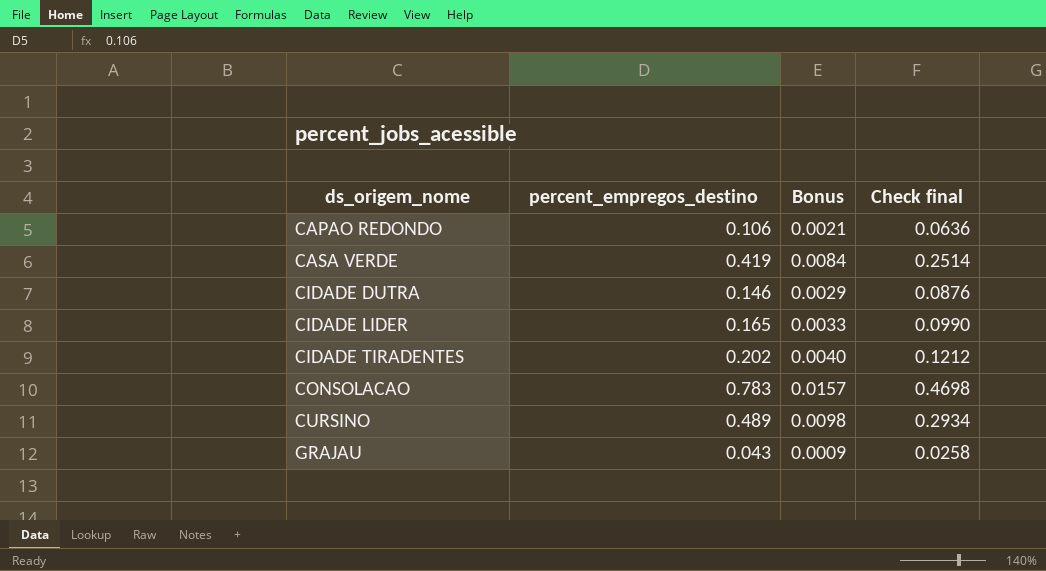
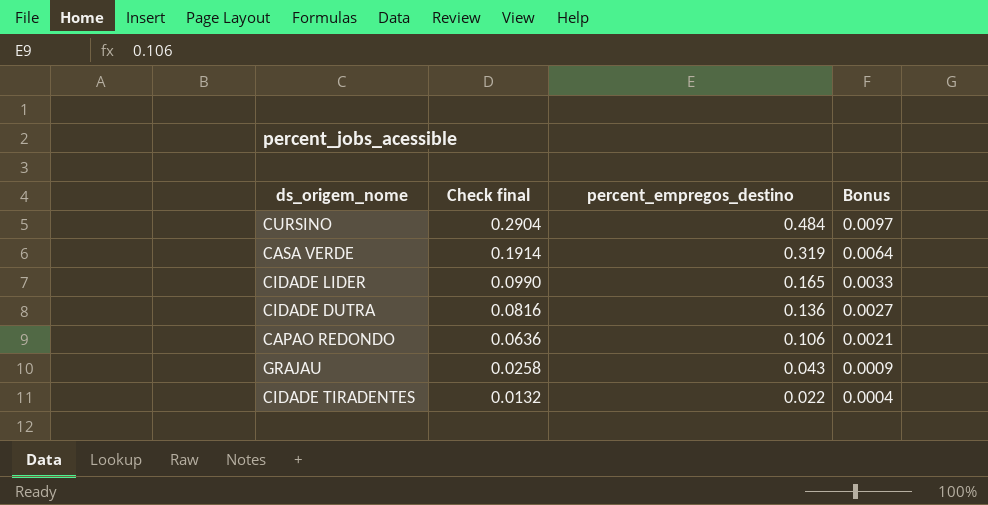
row order: ds_origem_nome ascending -> Check final descending
column Check final | position: 4 -> 2
row CONSOLACAO: 0.783 | 0.0157 | 0.4698 -> none
CURSINO | Check final: 0.2934 -> 0.2904
CURSINO | percent_empregos_destino: 0.489 -> 0.484
CURSINO | Bonus: 0.0098 -> 0.0097
CASA VERDE | Check final: 0.2514 -> 0.1914
CASA VERDE | percent_empregos_destino: 0.419 -> 0.319
CASA VERDE | Bonus: 0.0084 -> 0.0064
CIDADE DUTRA | Check final: 0.0876 -> 0.0816
CIDADE DUTRA | percent_empregos_destino: 0.146 -> 0.136
CIDADE DUTRA | Bonus: 0.0029 -> 0.0027
CIDADE TIRADENTES | Check final: 0.1212 -> 0.0132
CIDADE TIRADENTES | percent_empregos_destino: 0.202 -> 0.022
CIDADE TIRADENTES | Bonus: 0.0040 -> 0.0004

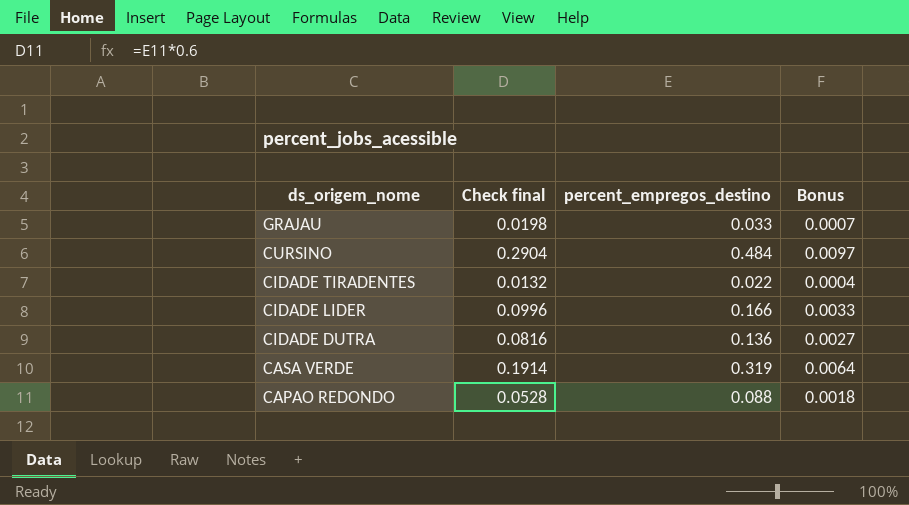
row order: Check final descending -> ds_origem_nome descending
GRAJAU | Check final: 0.0258 -> 0.0198
GRAJAU | percent_empregos_destino: 0.043 -> 0.033
GRAJAU | Bonus: 0.0009 -> 0.0007
CIDADE LIDER | Check final: 0.0990 -> 0.0996
CIDADE LIDER | percent_empregos_destino: 0.165 -> 0.166
CAPAO REDONDO | Check final: 0.0636 -> 0.0528
CAPAO REDONDO | percent_empregos_destino: 0.106 -> 0.088
CAPAO REDONDO | Bonus: 0.0021 -> 0.0018

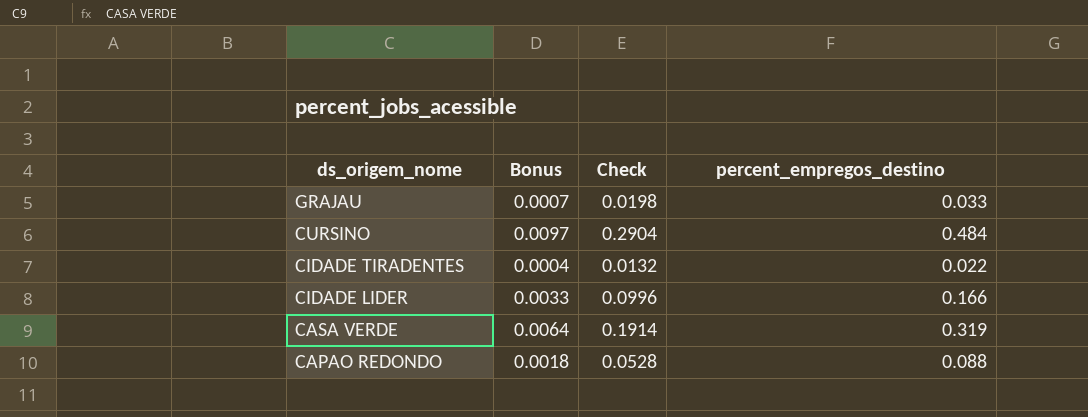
column Bonus | position: 4 -> 2
column name: Check final -> Check
row CIDADE DUTRA: 0.0816 | 0.136 | 0.0027 -> none

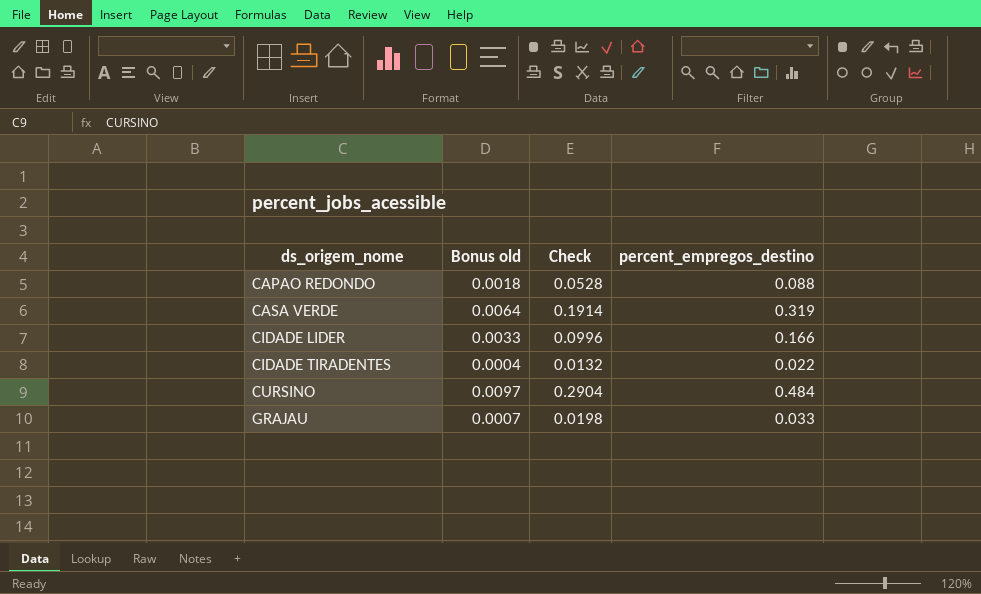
row order: ds_origem_nome descending -> ds_origem_nome ascending
column name: Bonus -> Bonus old

